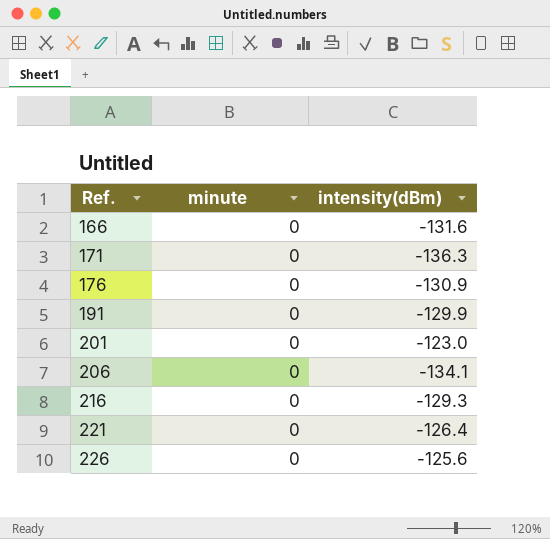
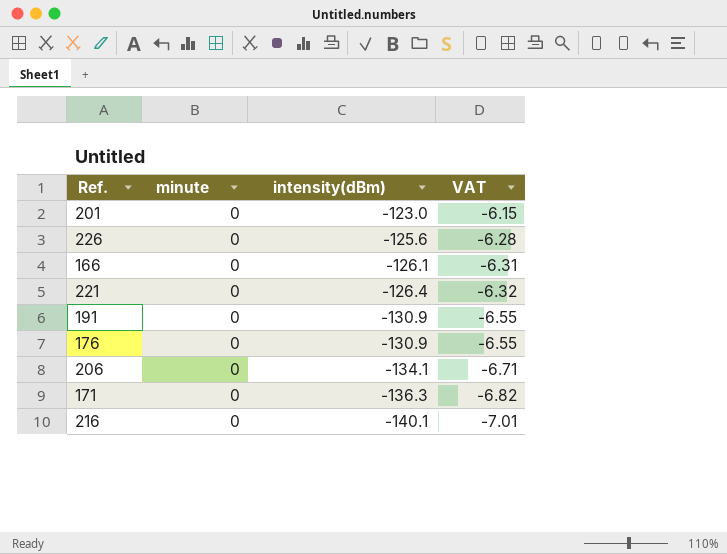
row order: Ref. ascending -> intensity(dBm) descending
column VAT | formula: none -> [intensity(dBm)] * 0.05
166 | intensity(dBm): -131.6 -> -126.1
191 | intensity(dBm): -129.9 -> -130.9
216 | intensity(dBm): -129.3 -> -140.1

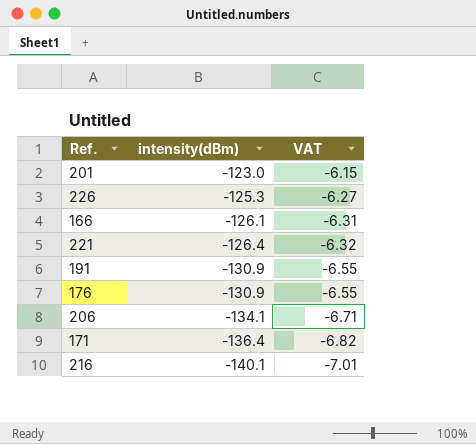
column minute | position: 2 -> none
226 | intensity(dBm): -125.6 -> -125.3
226 | VAT: -6.28 -> -6.27
171 | intensity(dBm): -136.3 -> -136.4

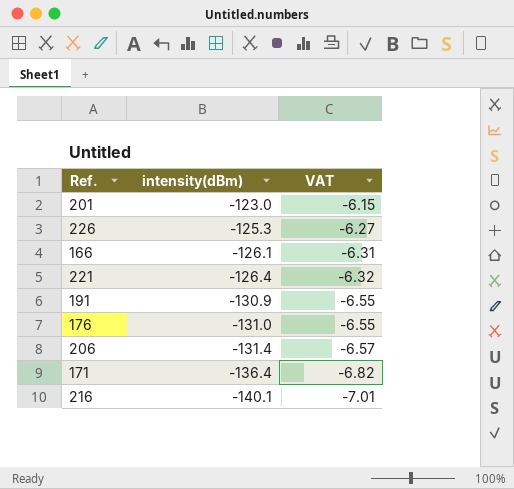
176 | intensity(dBm): -130.9 -> -131.0
206 | intensity(dBm): -134.1 -> -131.4
206 | VAT: -6.71 -> -6.57

